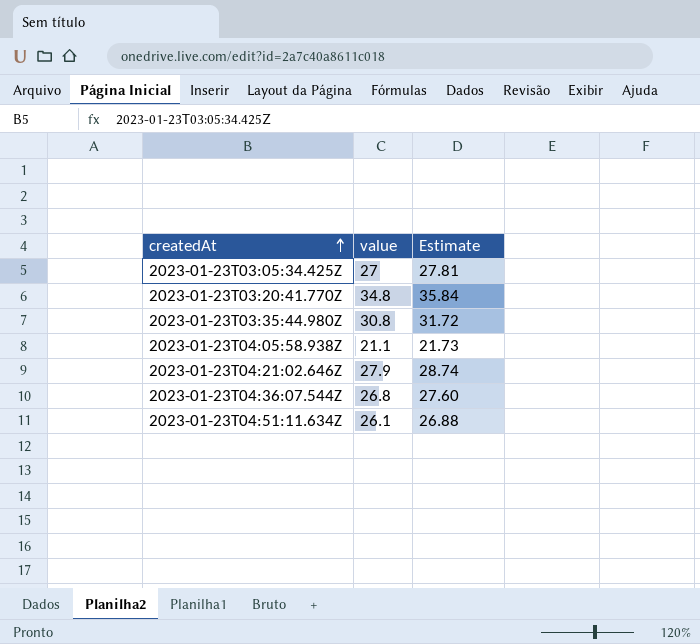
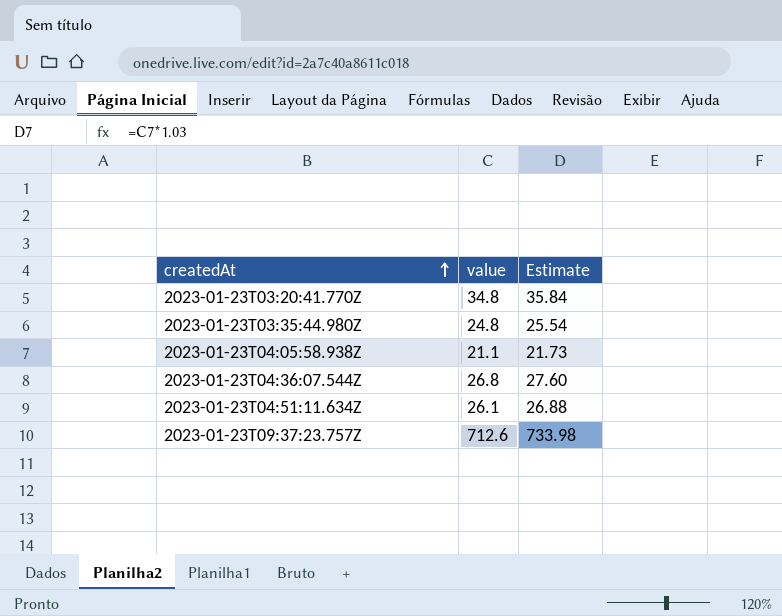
row 2023-01-23T03:05:34.425Z: 27 | 27.81 -> none
row 2023-01-23T04:21:02.646Z: 27.9 | 28.74 -> none
2023-01-23T03:35:44.980Z | value: 30.8 -> 24.8
2023-01-23T03:35:44.980Z | Estimate: 31.72 -> 25.54
row 2023-01-23T09:37:23.757Z: none -> 712.6 | 733.98

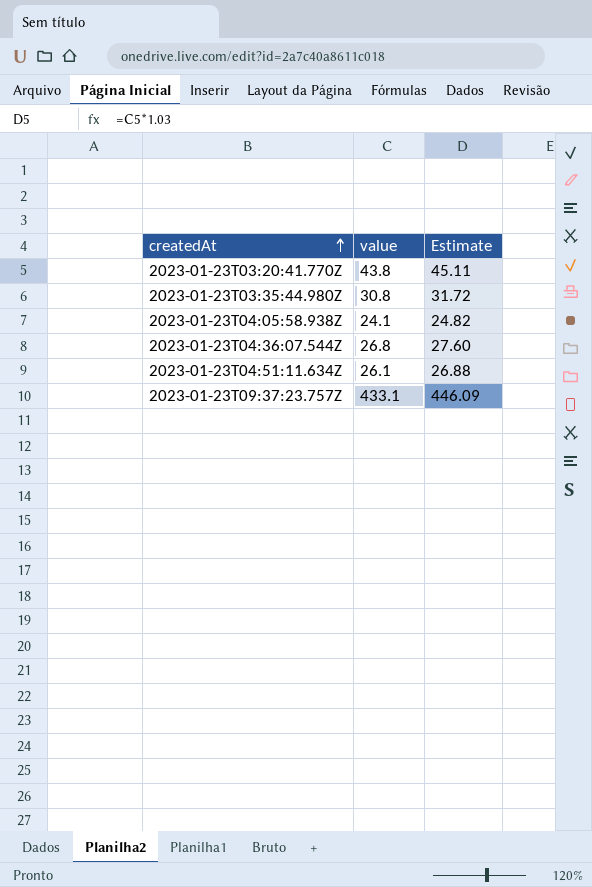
2023-01-23T03:20:41.770Z | value: 34.8 -> 43.8
2023-01-23T03:20:41.770Z | Estimate: 35.84 -> 45.11
2023-01-23T03:35:44.980Z | value: 24.8 -> 30.8
2023-01-23T03:35:44.980Z | Estimate: 25.54 -> 31.72
2023-01-23T04:05:58.938Z | value: 21.1 -> 24.1
2023-01-23T04:05:58.938Z | Estimate: 21.73 -> 24.82
2023-01-23T09:37:23.757Z | value: 712.6 -> 433.1
2023-01-23T09:37:23.757Z | Estimate: 733.98 -> 446.09

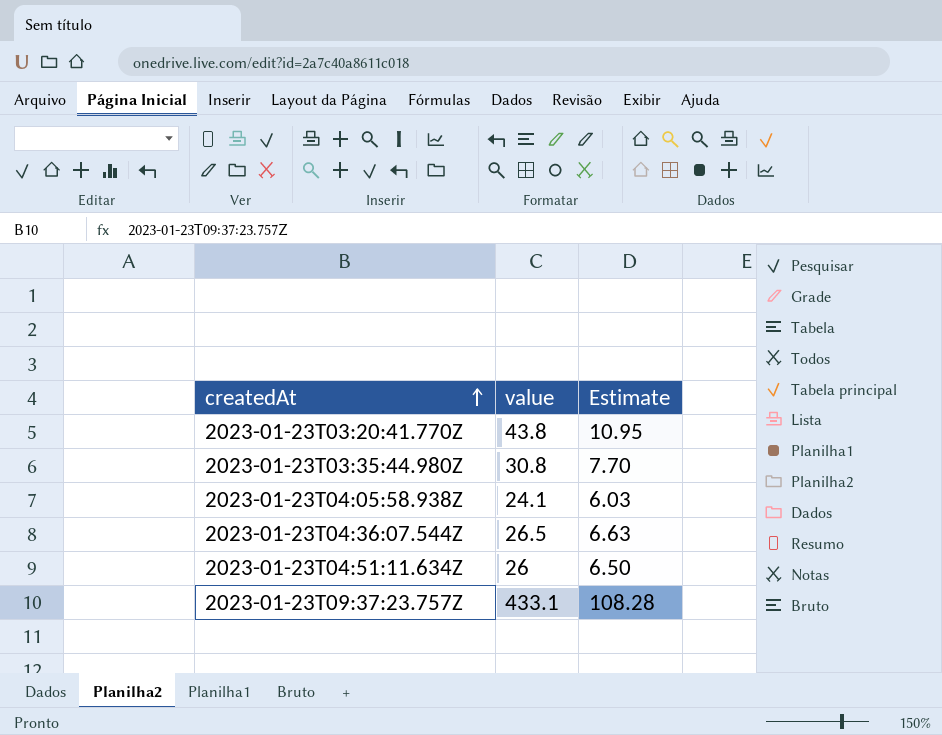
column Estimate | formula: [value] * 1.03 -> [value] * 0.25
2023-01-23T04:36:07.544Z | value: 26.8 -> 26.5
2023-01-23T04:51:11.634Z | value: 26.1 -> 26

